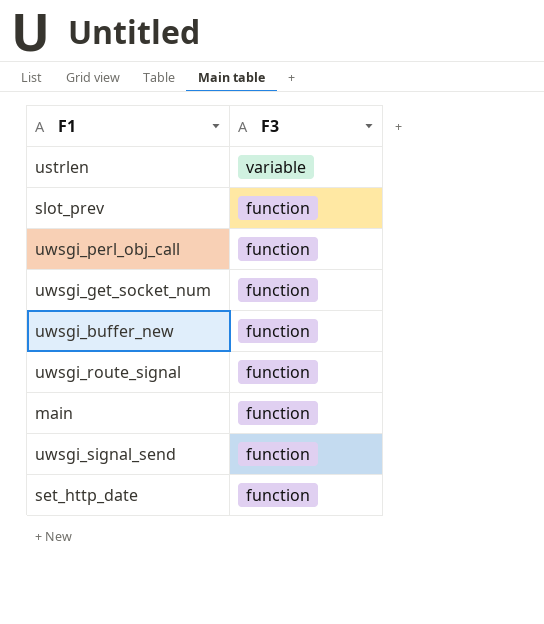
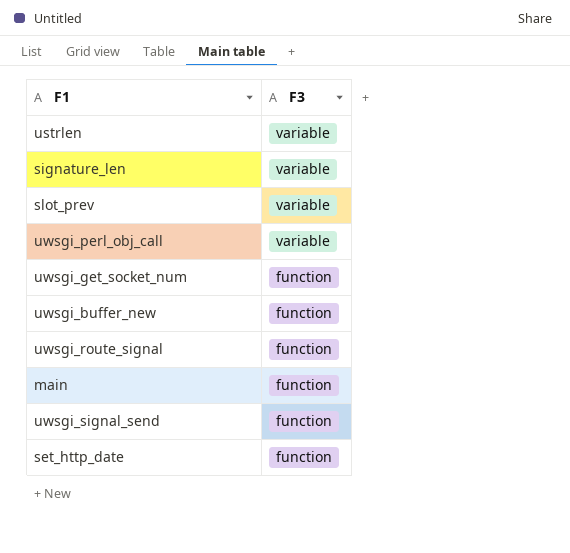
row signature_len: none -> variable
slot_prev | F3: function -> variable
uwsgi_perl_obj_call | F3: function -> variable

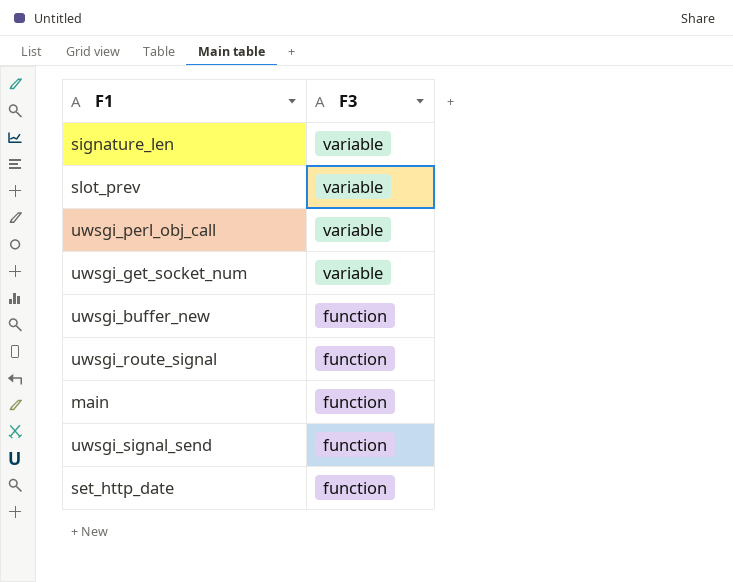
row ustrlen: variable -> none
uwsgi_get_socket_num | F3: function -> variable

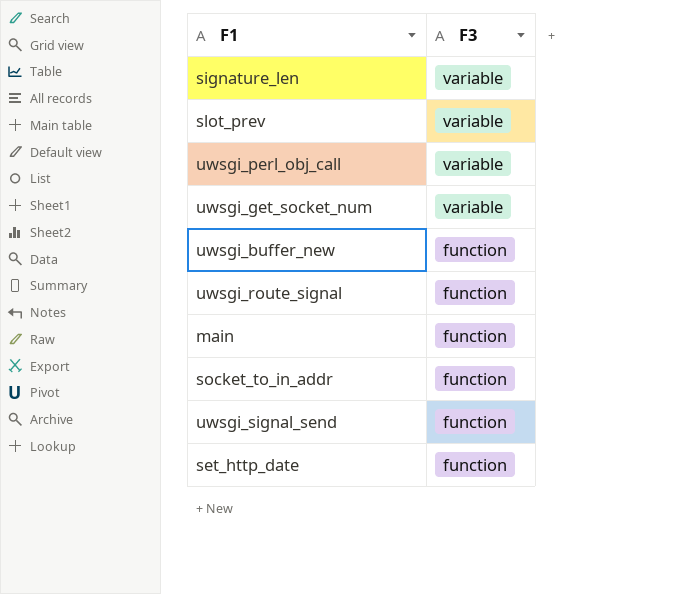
row socket_to_in_addr: none -> function

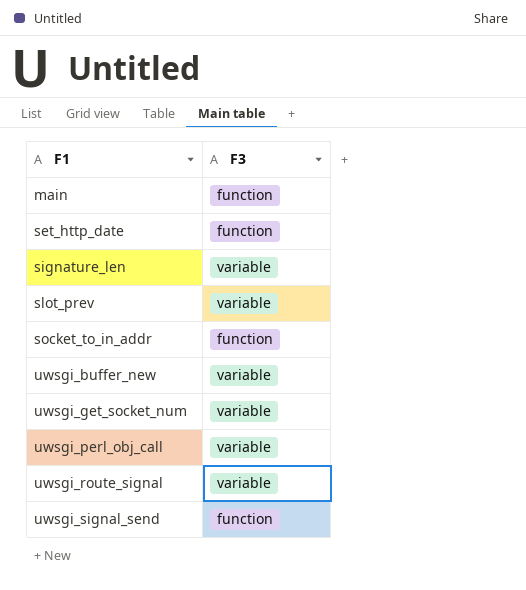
row order: F3 descending -> F1 ascending
uwsgi_buffer_new | F3: function -> variable
uwsgi_route_signal | F3: function -> variable

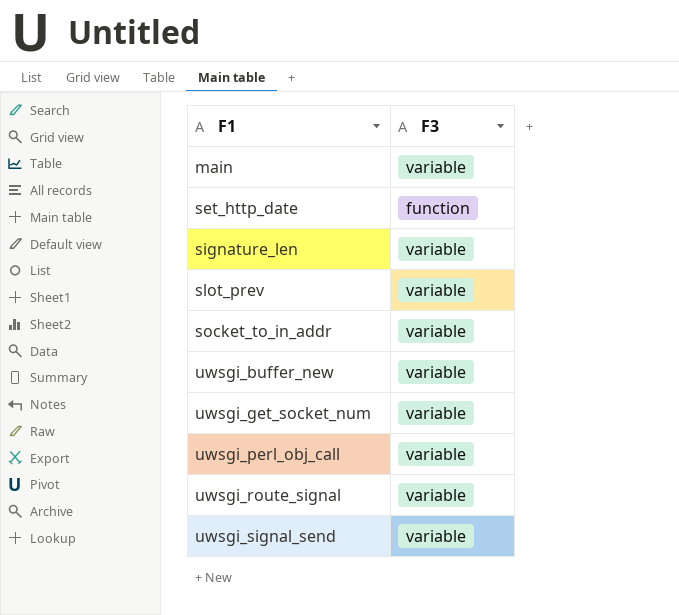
main | F3: function -> variable
socket_to_in_addr | F3: function -> variable
uwsgi_signal_send | F3: function -> variable

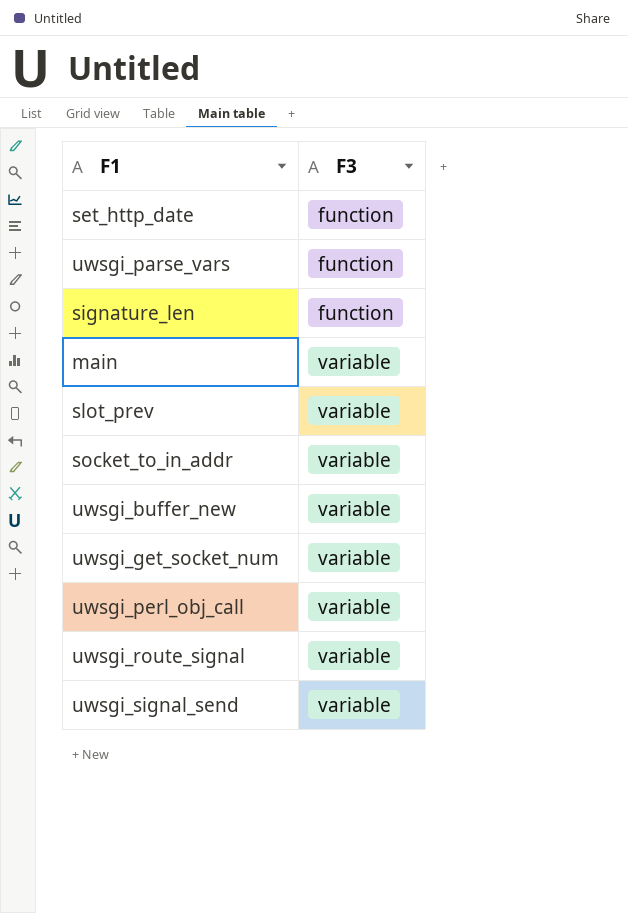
row order: F1 ascending -> F3 ascending
row uwsgi_parse_vars: none -> function
signature_len | F3: variable -> function

